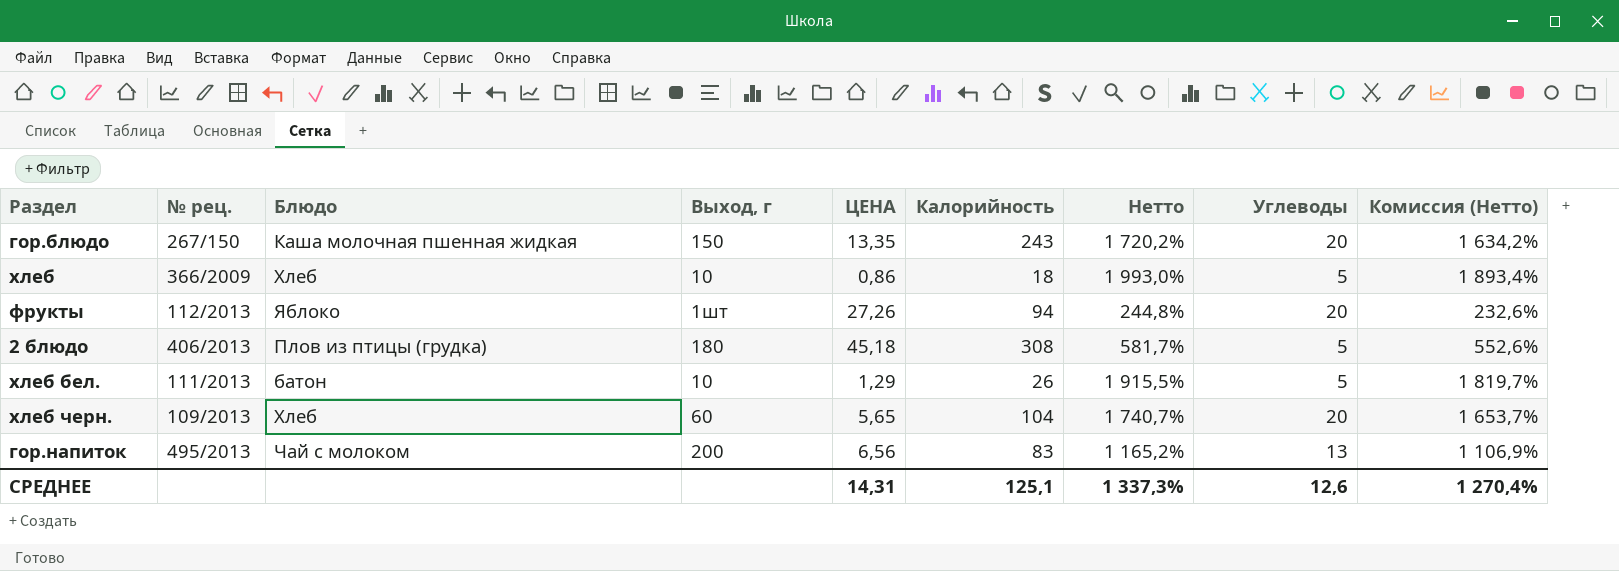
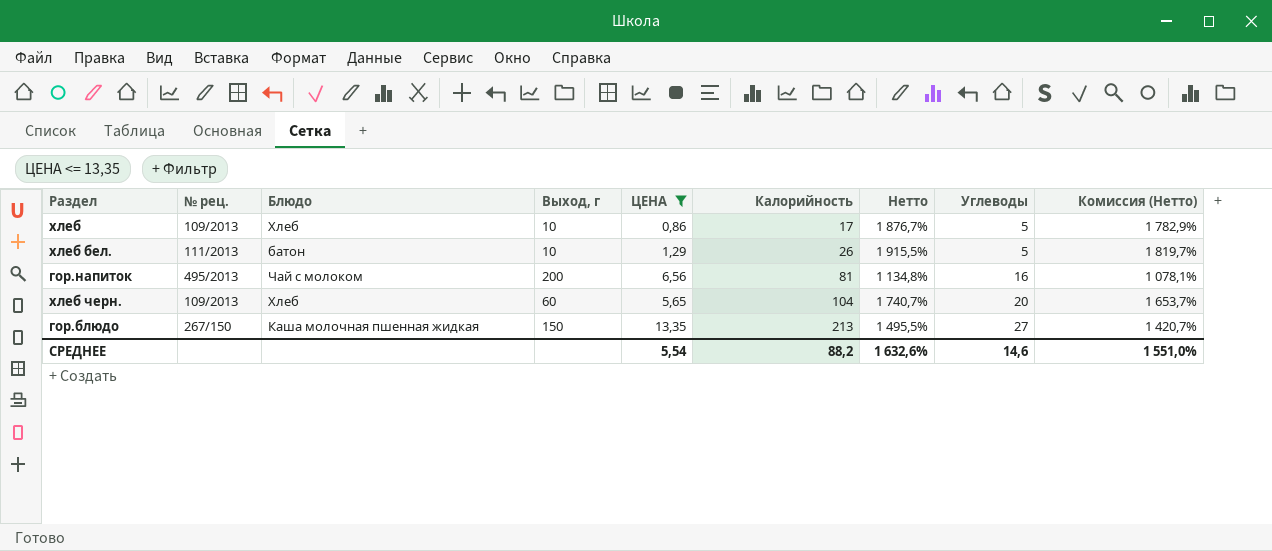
filter: none -> ЦЕНА <= 13,35
row order: none -> Калорийность ascending
хлеб | № рец.: 366/2009 -> 109/2013
хлеб | Калорийность: 18 -> 17
хлеб | Нетто: 1 993,0% -> 1 876,7%
хлеб | Комиссия (Нетто): 1 893,4% -> 1 782,9%
гор.напиток | Калорийность: 83 -> 81
гор.напиток | Нетто: 1 165,2% -> 1 134,8%
гор.напиток | Углеводы: 13 -> 16
гор.напиток | Комиссия (Нетто): 1 106,9% -> 1 078,1%
гор.блюдо | Калорийность: 243 -> 213
гор.блюдо | Нетто: 1 720,2% -> 1 495,5%
гор.блюдо | Углеводы: 20 -> 27
гор.блюдо | Комиссия (Нетто): 1 634,2% -> 1 420,7%
СРЕДНЕЕ | ЦЕНА: 14,31 -> 5,54
СРЕДНЕЕ | Калорийность: 125,1 -> 88,2
СРЕДНЕЕ | Нетто: 1 337,3% -> 1 632,6%
СРЕДНЕЕ | Углеводы: 12,6 -> 14,6
СРЕДНЕЕ | Комиссия (Нетто): 1 270,4% -> 1 551,0%

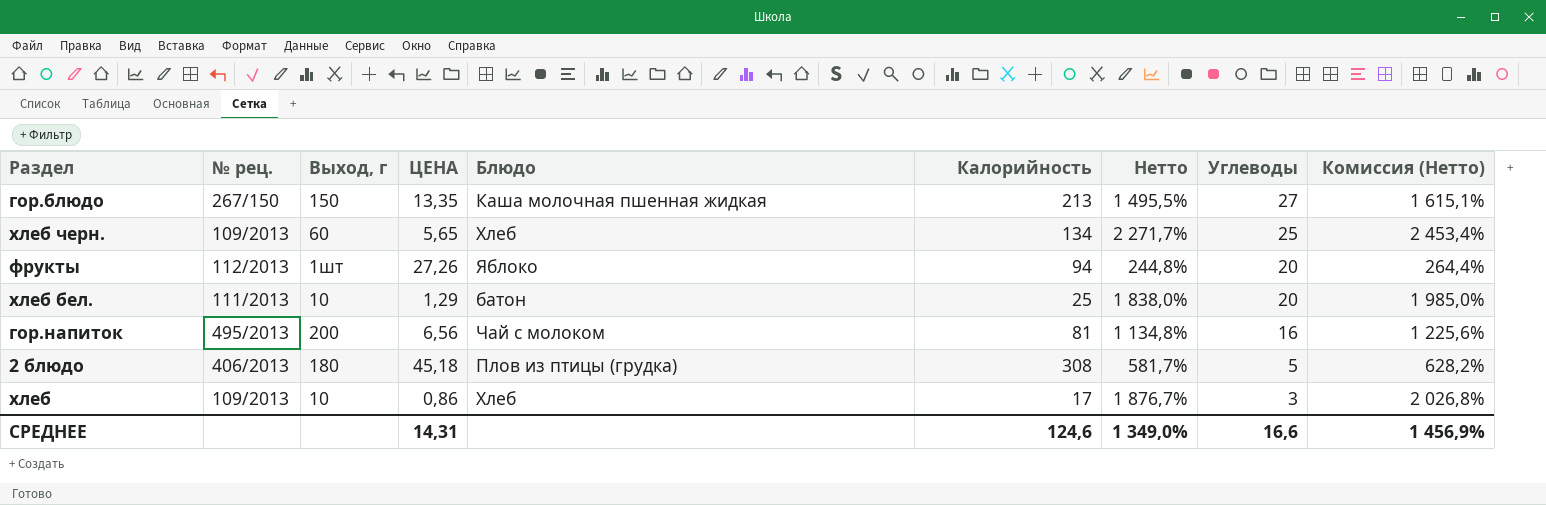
filter: ЦЕНА <= 13,35 -> none
row order: Калорийность ascending -> Углеводы descending
column Блюдо | position: 3 -> 5
column Комиссия (Нетто) | formula: [Нетто] * 0,95 -> [Нетто] * 1,08
хлеб черн. | Калорийность: 104 -> 134
хлеб черн. | Нетто: 1 740,7% -> 2 271,7%
хлеб черн. | Углеводы: 20 -> 25
хлеб бел. | Калорийность: 26 -> 25
хлеб бел. | Нетто: 1 915,5% -> 1 838,0%
хлеб бел. | Углеводы: 5 -> 20
хлеб | Углеводы: 5 -> 3
СРЕДНЕЕ | ЦЕНА: 5,54 -> 14,31
СРЕДНЕЕ | Калорийность: 88,2 -> 124,6
СРЕДНЕЕ | Нетто: 1 632,6% -> 1 349,0%
СРЕДНЕЕ | Углеводы: 14,6 -> 16,6
СРЕДНЕЕ | Комиссия (Нетто): 1 551,0% -> 1 456,9%

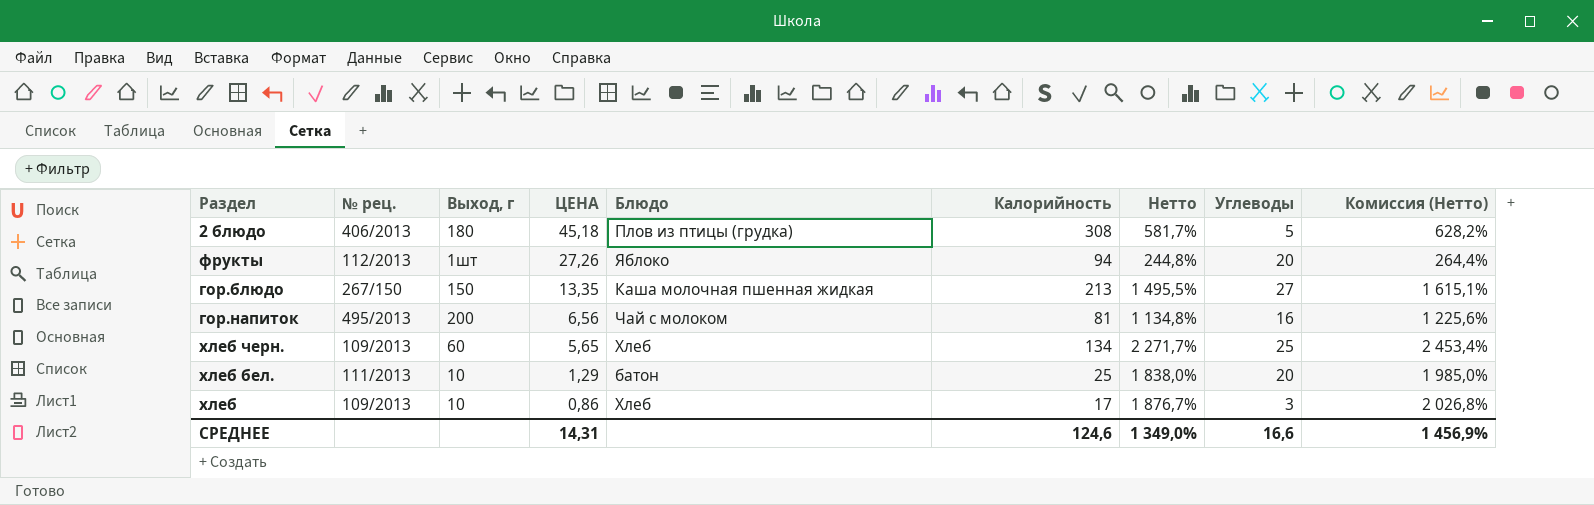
row order: Углеводы descending -> ЦЕНА descending

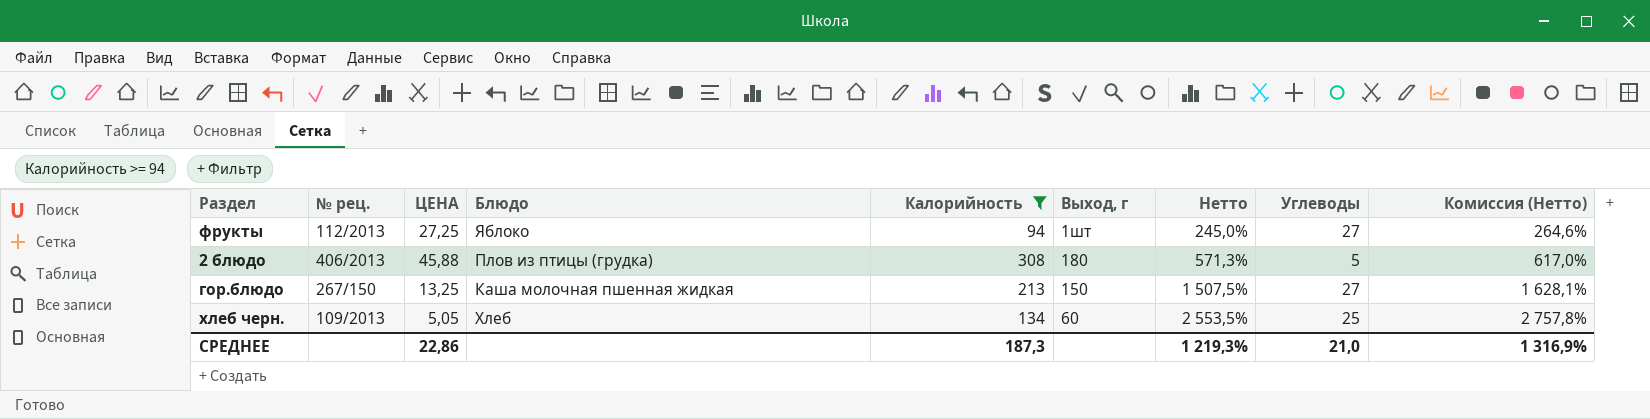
filter: none -> Калорийность >= 94
row order: ЦЕНА descending -> Нетто ascending
column Выход, г | position: 3 -> 6
фрукты | ЦЕНА: 27,26 -> 27,25
фрукты | Нетто: 244,8% -> 245,0%
фрукты | Углеводы: 20 -> 27
фрукты | Комиссия (Нетто): 264,4% -> 264,6%
2 блюдо | ЦЕНА: 45,18 -> 45,88
2 блюдо | Нетто: 581,7% -> 571,3%
2 блюдо | Комиссия (Нетто): 628,2% -> 617,0%
гор.блюдо | ЦЕНА: 13,35 -> 13,25
гор.блюдо | Нетто: 1 495,5% -> 1 507,5%
гор.блюдо | Комиссия (Нетто): 1 615,1% -> 1 628,1%
хлеб черн. | ЦЕНА: 5,65 -> 5,05
хлеб черн. | Нетто: 2 271,7% -> 2 553,5%
хлеб черн. | Комиссия (Нетто): 2 453,4% -> 2 757,8%
СРЕДНЕЕ | ЦЕНА: 14,31 -> 22,86
СРЕДНЕЕ | Калорийность: 124,6 -> 187,3
СРЕДНЕЕ | Нетто: 1 349,0% -> 1 219,3%
СРЕДНЕЕ | Углеводы: 16,6 -> 21,0
СРЕДНЕЕ | Комиссия (Нетто): 1 456,9% -> 1 316,9%

